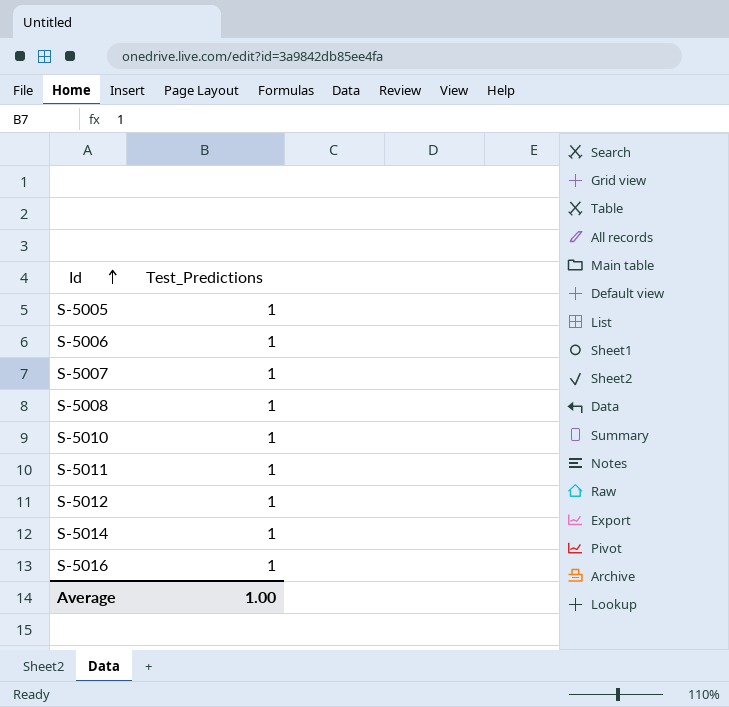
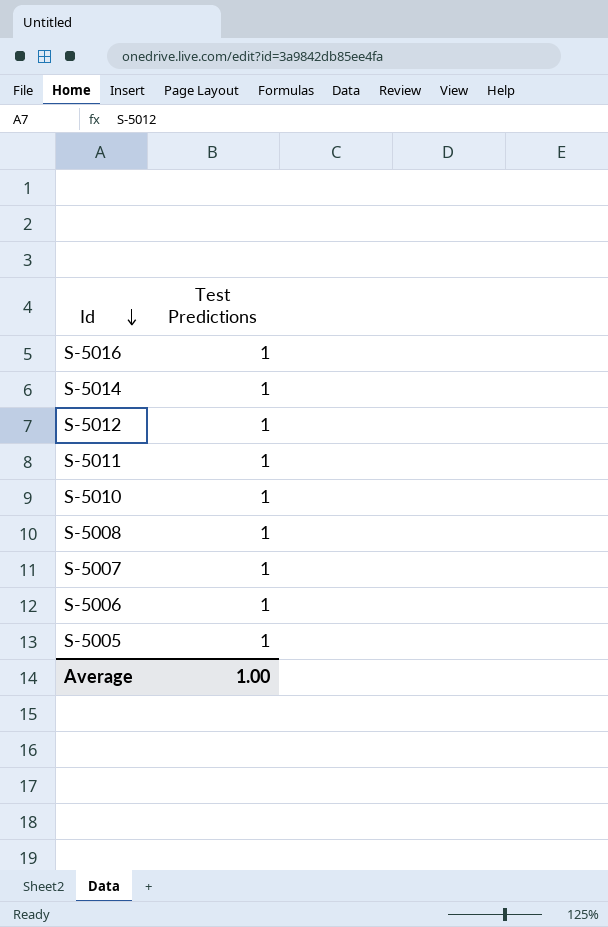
row order: Id ascending -> Id descending
column name: Test_Predictions -> Test Predictions

